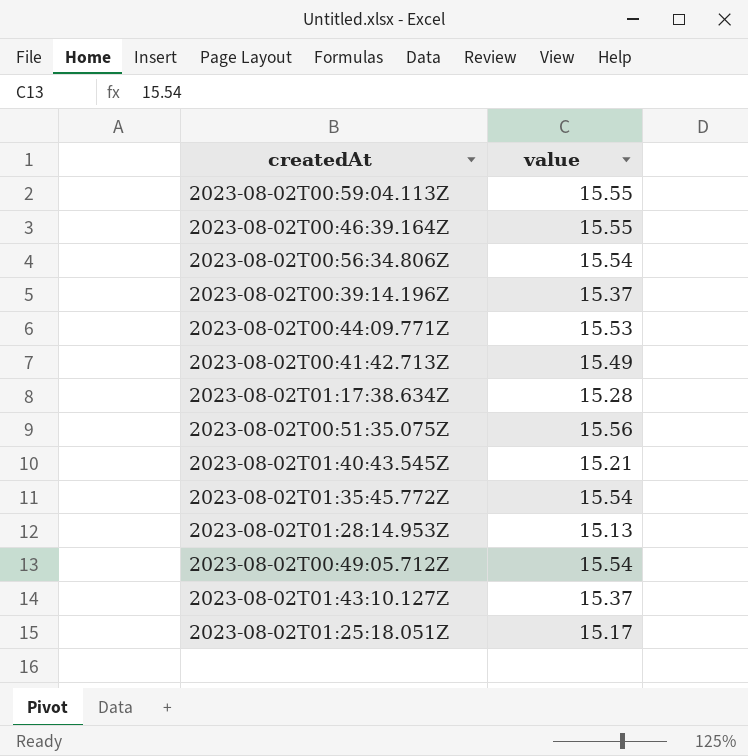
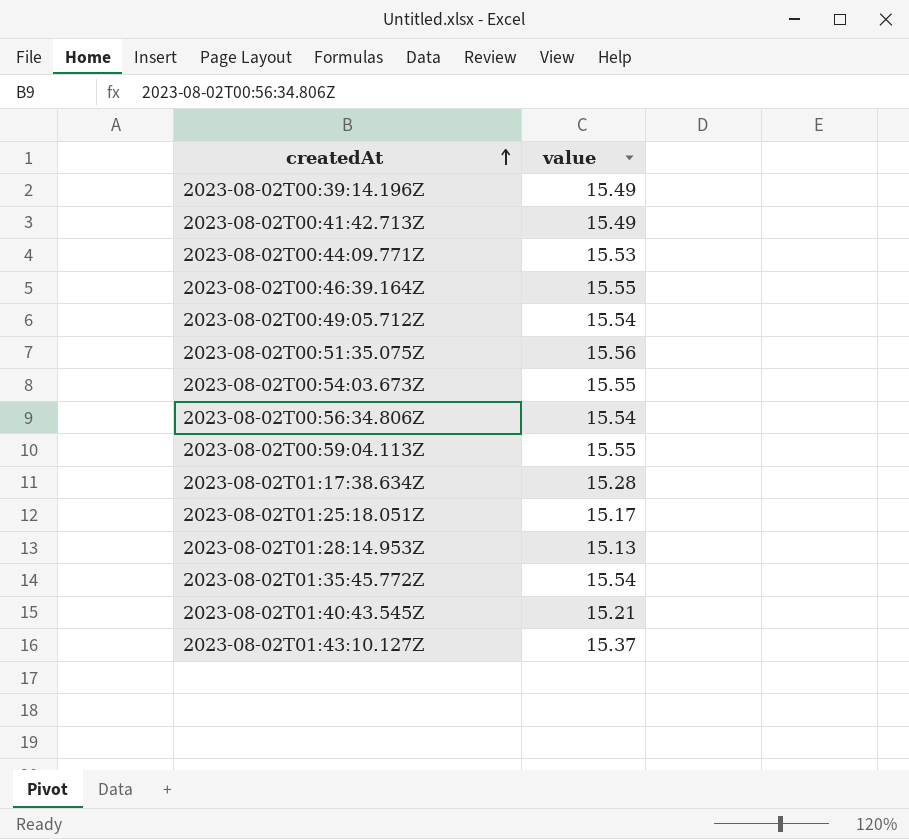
row order: none -> createdAt ascending
2023-08-02T00:39:14.196Z | value: 15.37 -> 15.49
row 2023-08-02T00:54:03.673Z: none -> 15.55

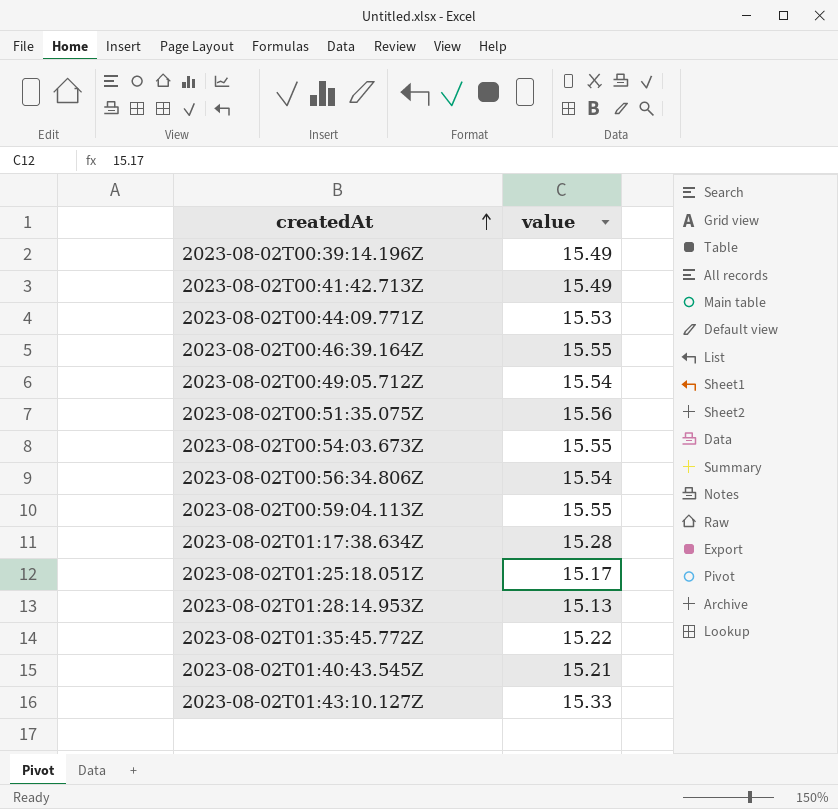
2023-08-02T01:35:45.772Z | value: 15.54 -> 15.22
2023-08-02T01:43:10.127Z | value: 15.37 -> 15.33

